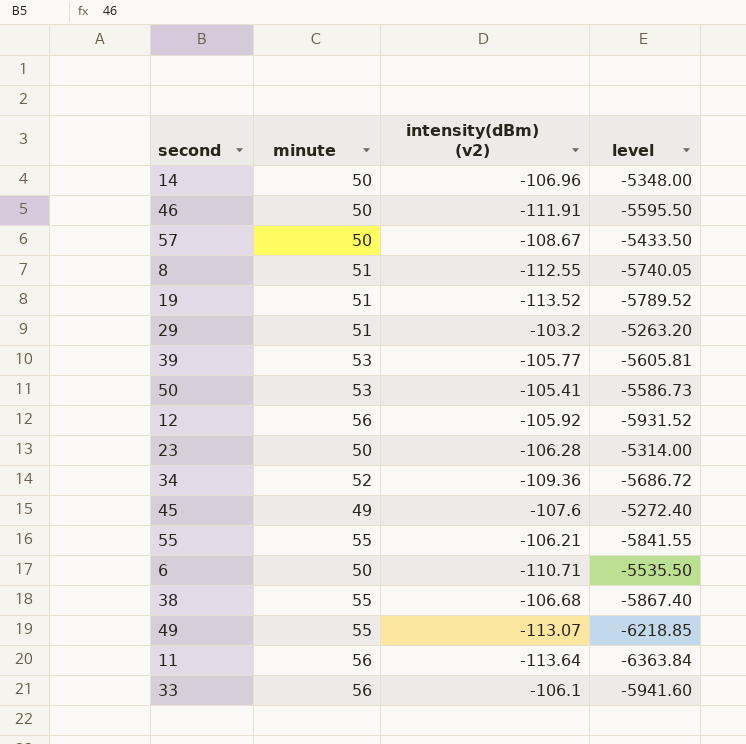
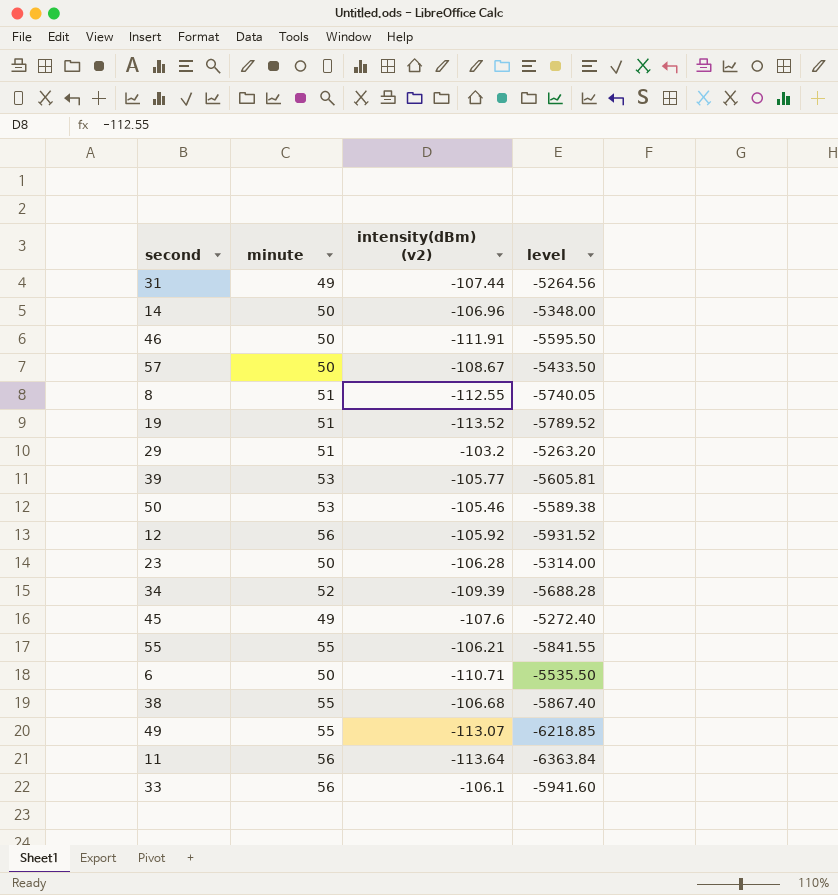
row 31: none -> 49 | -107.44 | -5264.56
50 | intensity(dBm) (v2): -105.41 -> -105.46
50 | level: -5586.73 -> -5589.38
34 | intensity(dBm) (v2): -109.36 -> -109.39
34 | level: -5686.72 -> -5688.28

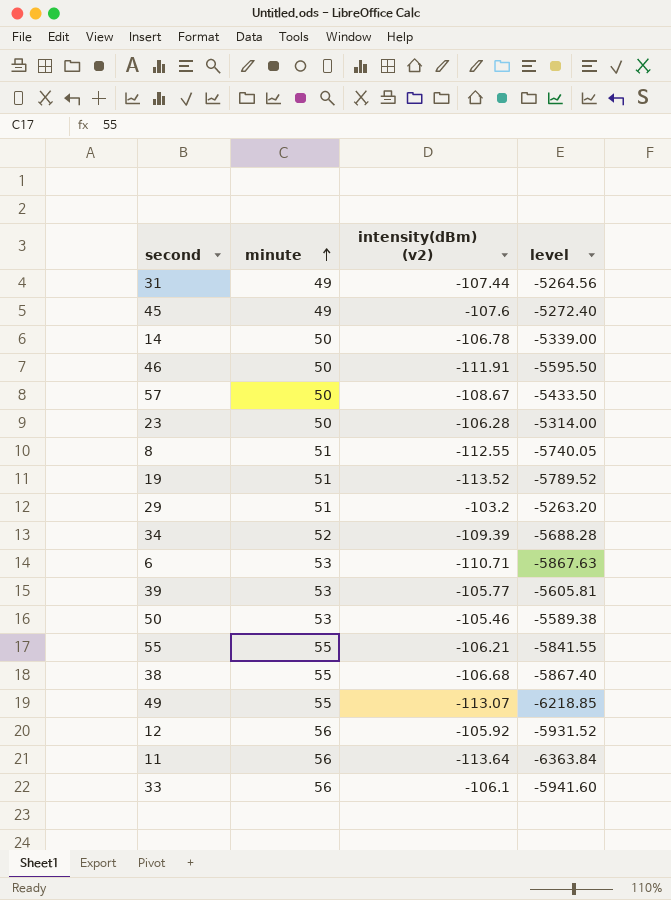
row order: none -> minute ascending
14 | intensity(dBm) (v2): -106.96 -> -106.78
14 | level: -5348.00 -> -5339.00
6 | minute: 50 -> 53
6 | level: -5535.50 -> -5867.63

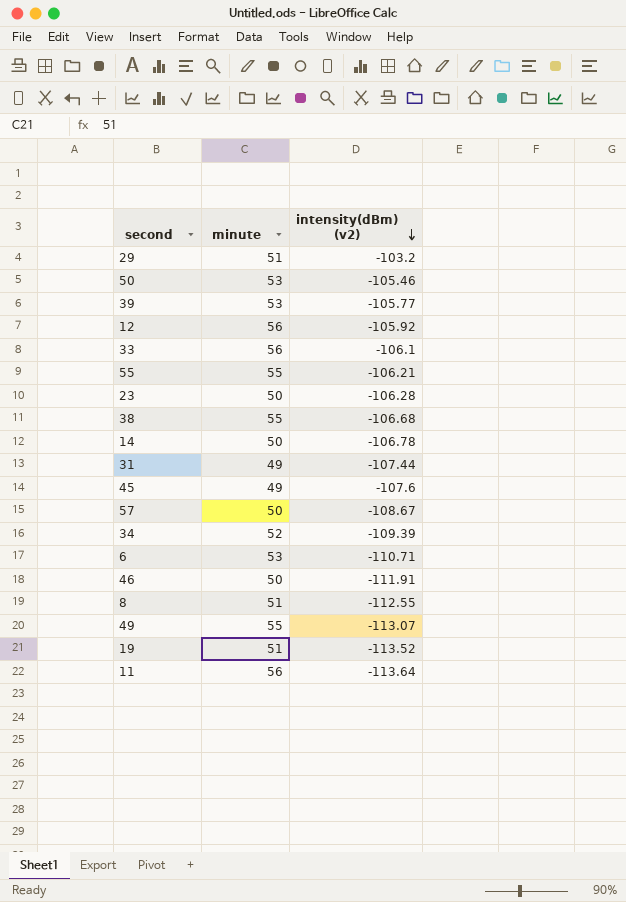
row order: minute ascending -> intensity(dBm) (v2) descending
column level | formula: [minute] * [intensity(dBm) (v2)] -> none

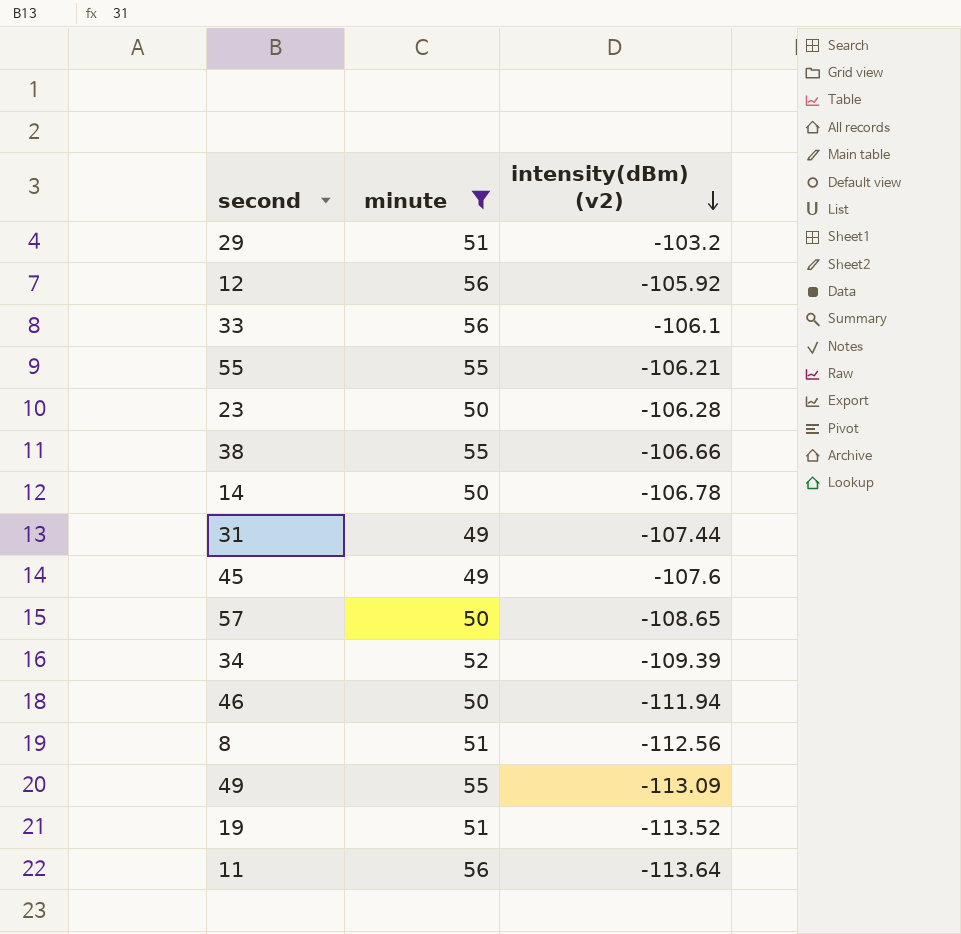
filter: none -> minute != 53
38 | intensity(dBm) (v2): -106.68 -> -106.66
57 | intensity(dBm) (v2): -108.67 -> -108.65
46 | intensity(dBm) (v2): -111.91 -> -111.94
8 | intensity(dBm) (v2): -112.55 -> -112.56
49 | intensity(dBm) (v2): -113.07 -> -113.09

